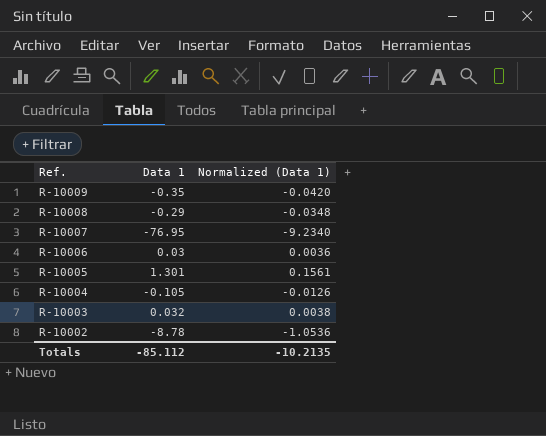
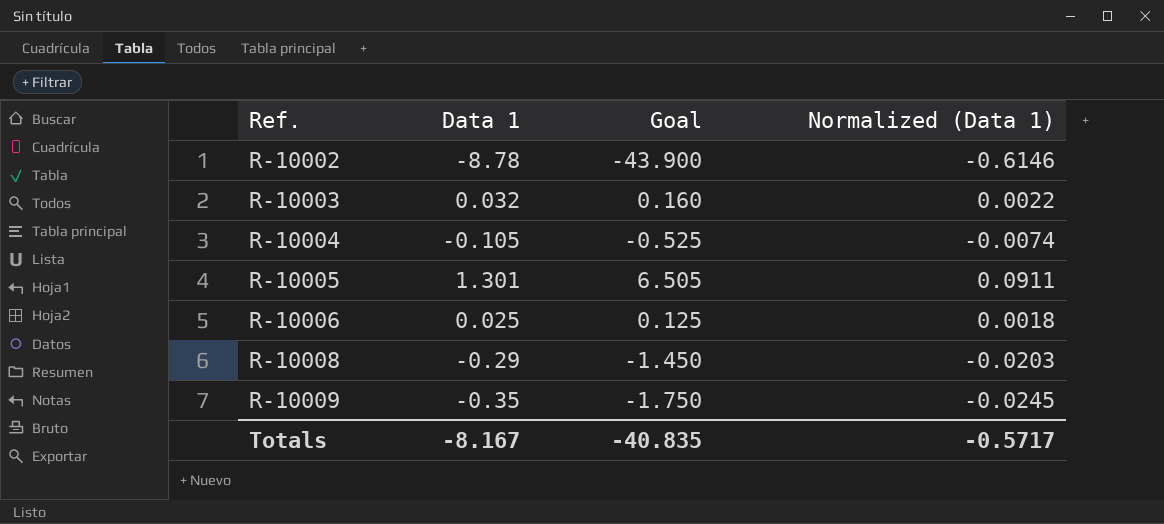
row order: Ref. descending -> Ref. ascending
column Goal | formula: none -> [Data 1] * 5
column Normalized (Data 1) | formula: [Data 1] * 0.12 -> [Data 1] * 0.07
row R-10007: -76.95 | -9.2340 -> none
R-10006 | Data 1: 0.03 -> 0.025
Totals | Data 1: -85.112 -> -8.167
Totals | Normalized (Data 1): -10.2135 -> -0.5717

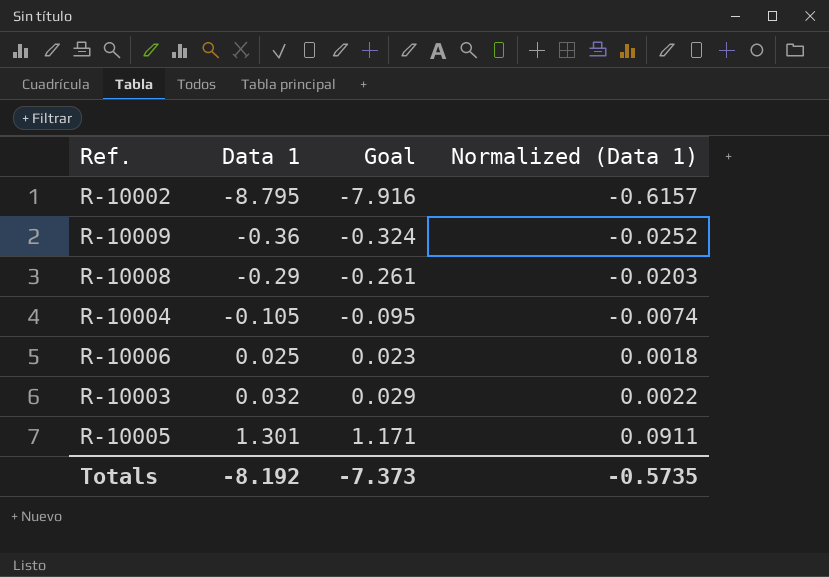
row order: Ref. ascending -> Data 1 ascending
column Goal | formula: [Data 1] * 5 -> [Data 1] * 0.9
R-10002 | Data 1: -8.78 -> -8.795
R-10002 | Normalized (Data 1): -0.6146 -> -0.6157
R-10009 | Data 1: -0.35 -> -0.36
R-10009 | Normalized (Data 1): -0.0245 -> -0.0252
Totals | Data 1: -8.167 -> -8.192
Totals | Goal: -40.835 -> -7.373
Totals | Normalized (Data 1): -0.5717 -> -0.5735

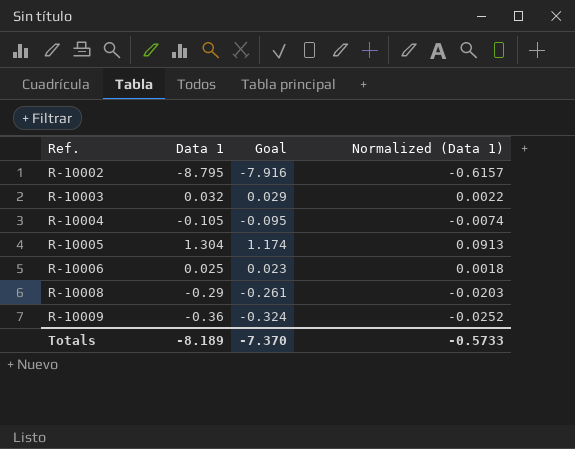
row order: Data 1 ascending -> Ref. ascending
R-10005 | Data 1: 1.301 -> 1.304
R-10005 | Goal: 1.171 -> 1.174
R-10005 | Normalized (Data 1): 0.0911 -> 0.0913
Totals | Data 1: -8.192 -> -8.189
Totals | Goal: -7.373 -> -7.370
Totals | Normalized (Data 1): -0.5735 -> -0.5733

